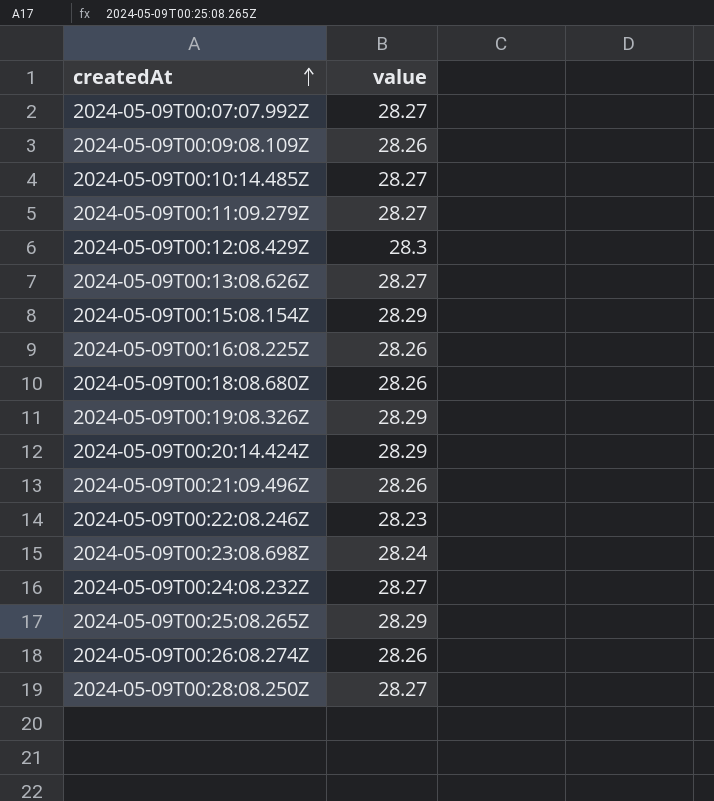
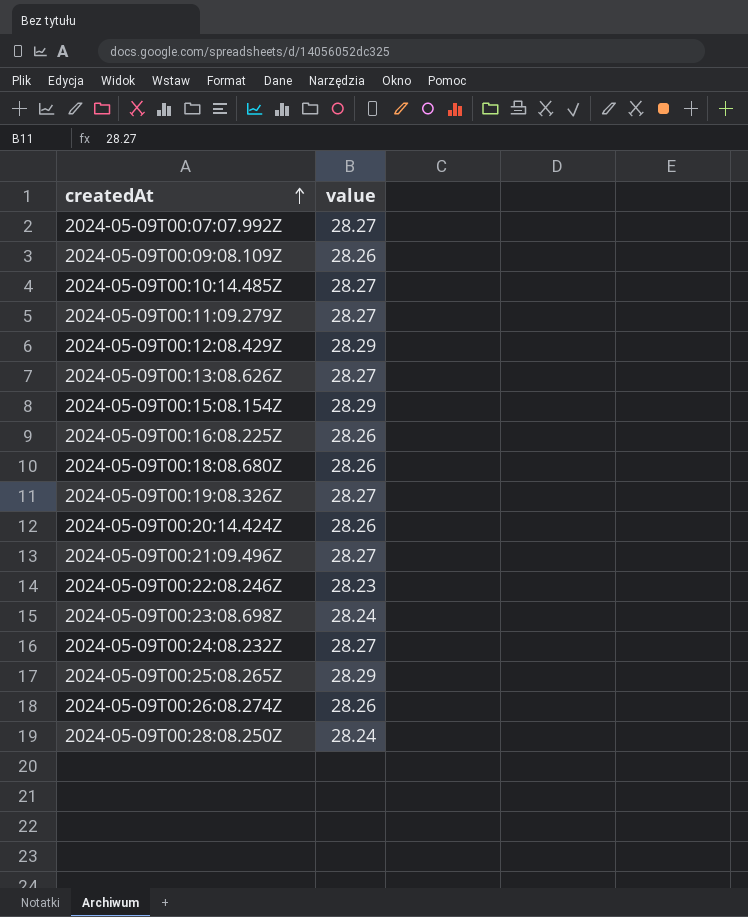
2024-05-09T00:12:08.429Z | value: 28.3 -> 28.29
2024-05-09T00:19:08.326Z | value: 28.29 -> 28.27
2024-05-09T00:20:14.424Z | value: 28.29 -> 28.26
2024-05-09T00:21:09.496Z | value: 28.26 -> 28.27
2024-05-09T00:28:08.250Z | value: 28.27 -> 28.24

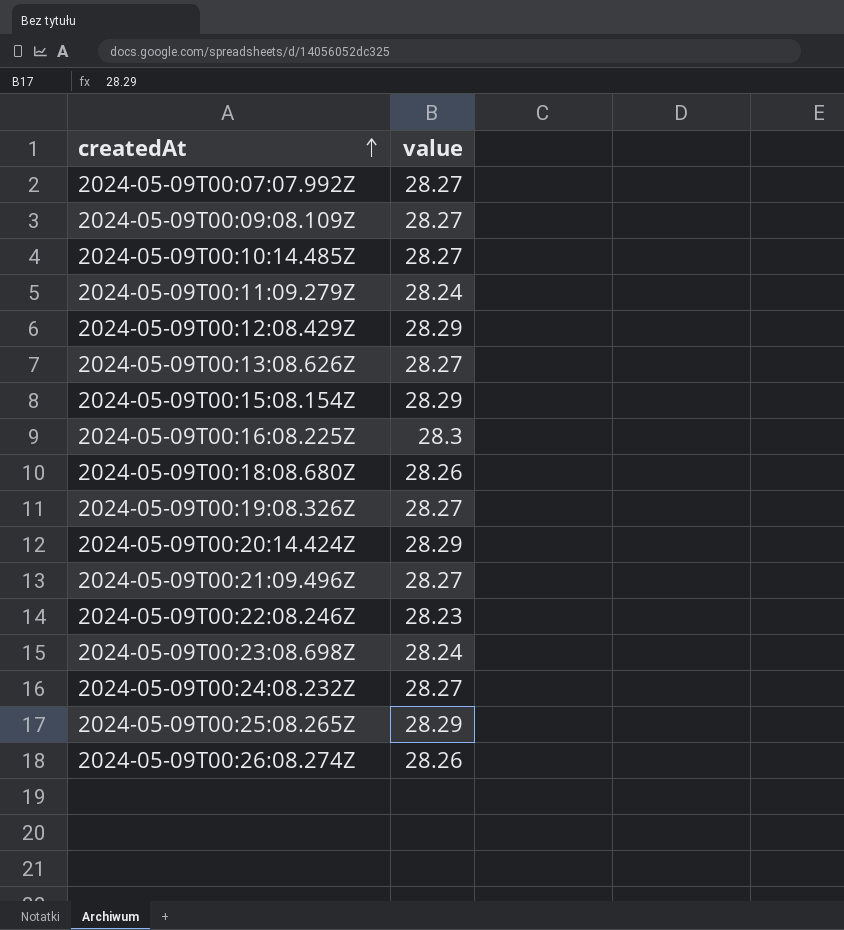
row 2024-05-09T00:28:08.250Z: 28.24 -> none
2024-05-09T00:09:08.109Z | value: 28.26 -> 28.27
2024-05-09T00:11:09.279Z | value: 28.27 -> 28.24
2024-05-09T00:16:08.225Z | value: 28.26 -> 28.3
2024-05-09T00:20:14.424Z | value: 28.26 -> 28.29

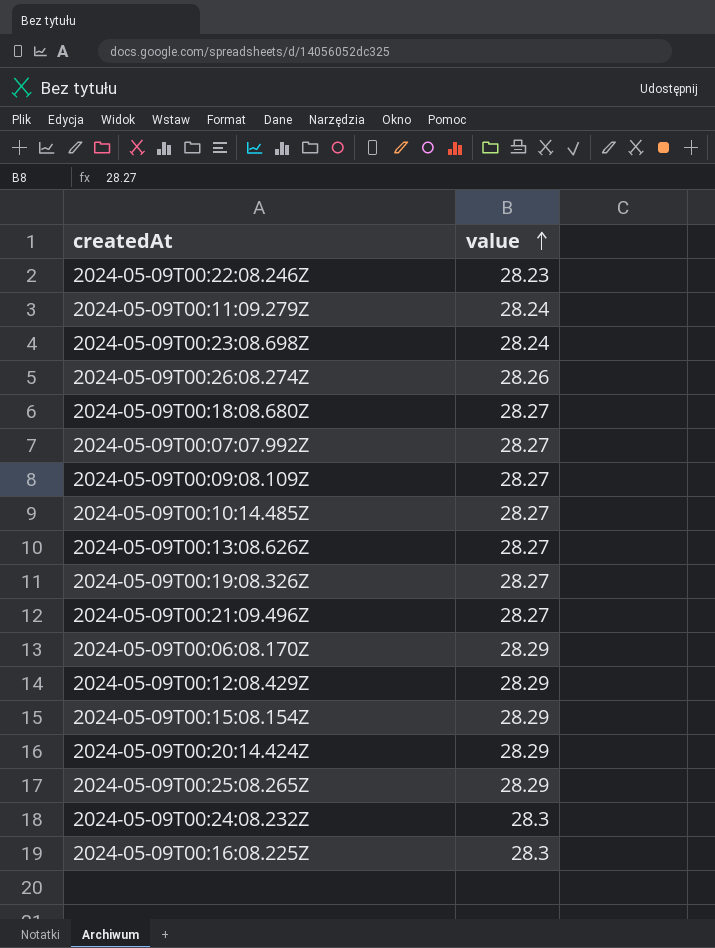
row order: createdAt ascending -> value ascending
2024-05-09T00:18:08.680Z | value: 28.26 -> 28.27
row 2024-05-09T00:06:08.170Z: none -> 28.29
2024-05-09T00:24:08.232Z | value: 28.27 -> 28.3

